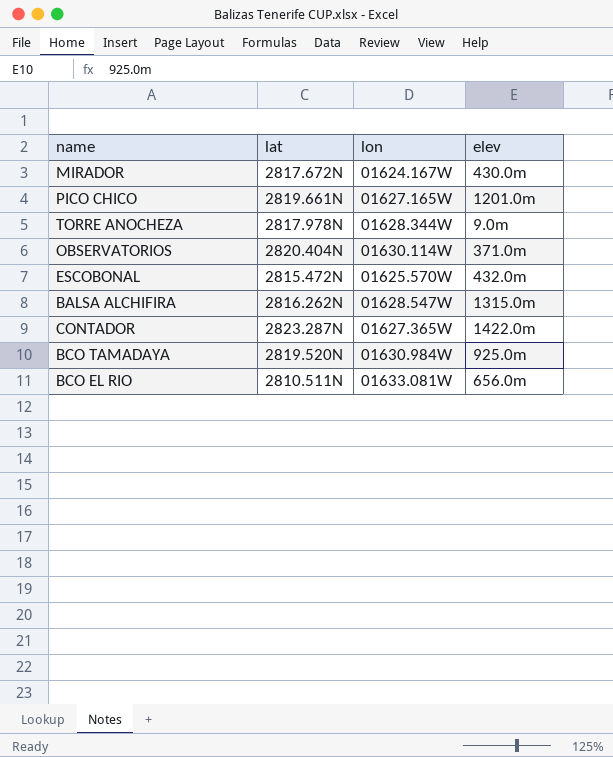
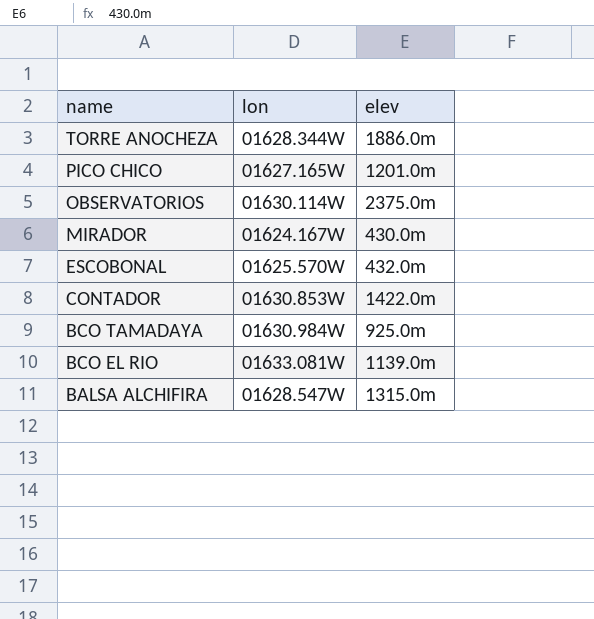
row order: none -> name descending
column lat | position: 2 -> none
TORRE ANOCHEZA | elev: 9.0m -> 1886.0m
OBSERVATORIOS | elev: 371.0m -> 2375.0m
CONTADOR | lon: 01627.365W -> 01630.853W
BCO EL RIO | elev: 656.0m -> 1139.0m

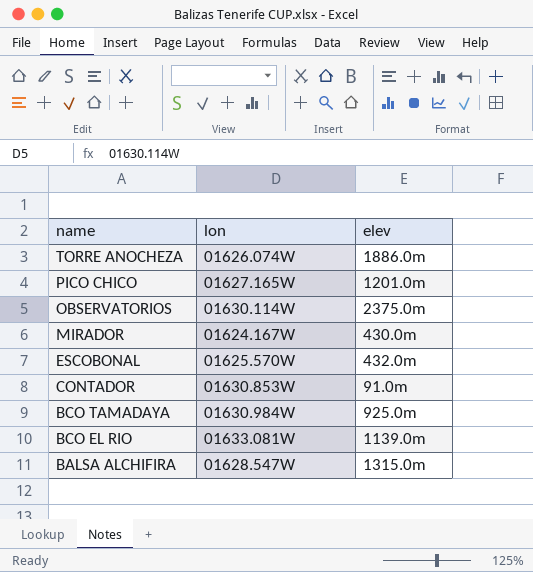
TORRE ANOCHEZA | lon: 01628.344W -> 01626.074W
CONTADOR | elev: 1422.0m -> 91.0m

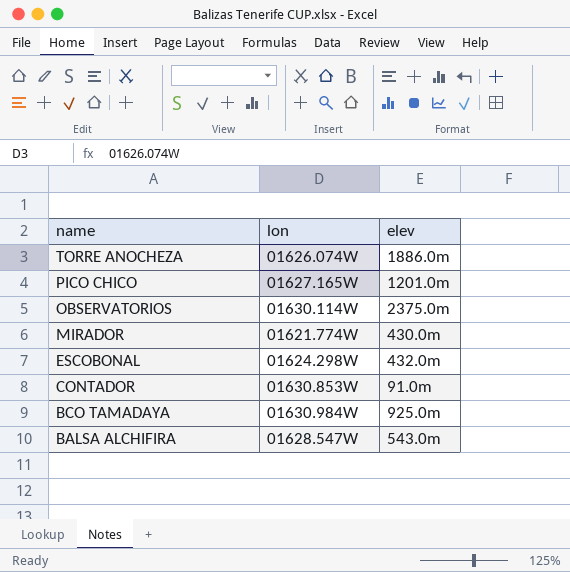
row BCO EL RIO: 01633.081W | 1139.0m -> none
MIRADOR | lon: 01624.167W -> 01621.774W
ESCOBONAL | lon: 01625.570W -> 01624.298W
BALSA ALCHIFIRA | elev: 1315.0m -> 543.0m

